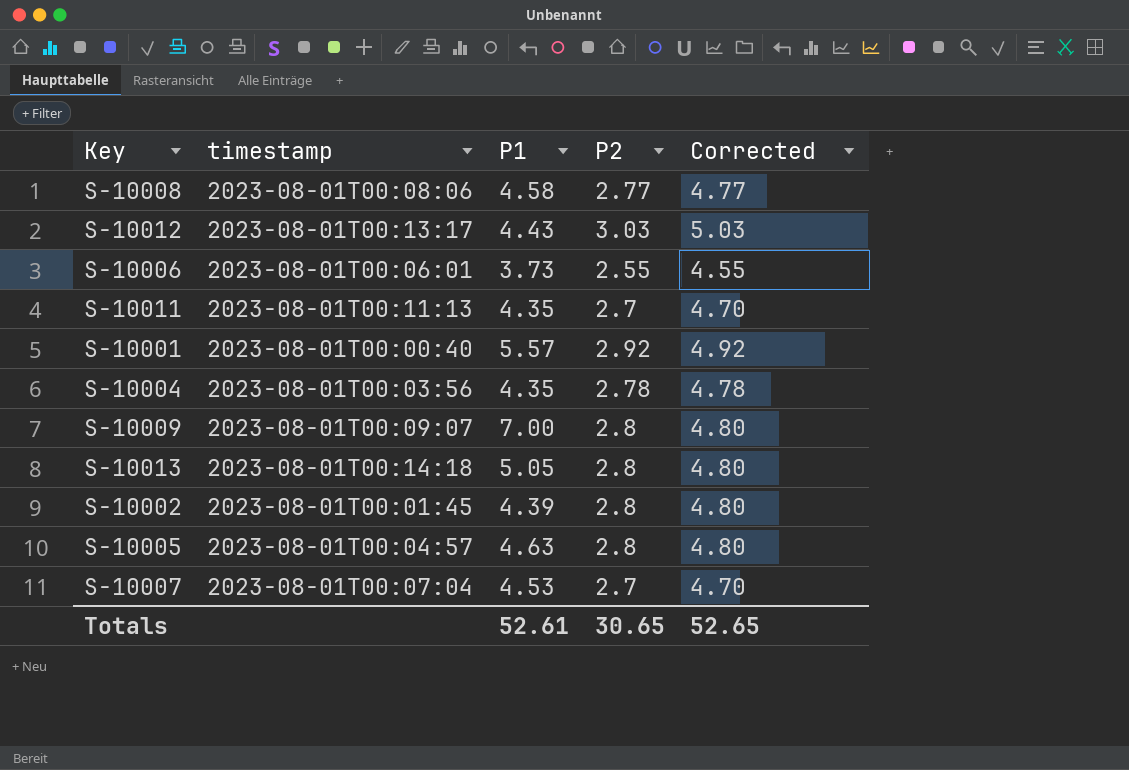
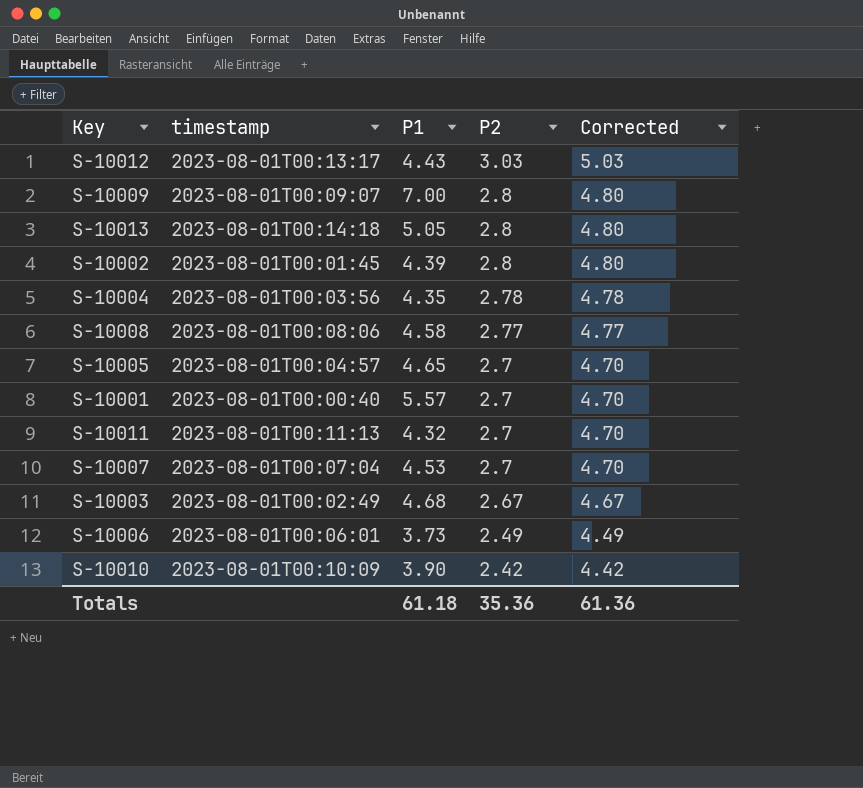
row order: none -> P2 descending
S-10005 | P1: 4.63 -> 4.65
S-10005 | P2: 2.8 -> 2.7
S-10005 | Corrected: 4.80 -> 4.70
S-10001 | P2: 2.92 -> 2.7
S-10001 | Corrected: 4.92 -> 4.70
S-10011 | P1: 4.35 -> 4.32
row S-10003: none -> 2023-08-01T00:02:49 | 4.68 | 2.67 | 4.67
S-10006 | P2: 2.55 -> 2.49
S-10006 | Corrected: 4.55 -> 4.49
row S-10010: none -> 2023-08-01T00:10:09 | 3.90 | 2.42 | 4.42
Totals | P1: 52.61 -> 61.18
Totals | P2: 30.65 -> 35.36
Totals | Corrected: 52.65 -> 61.36

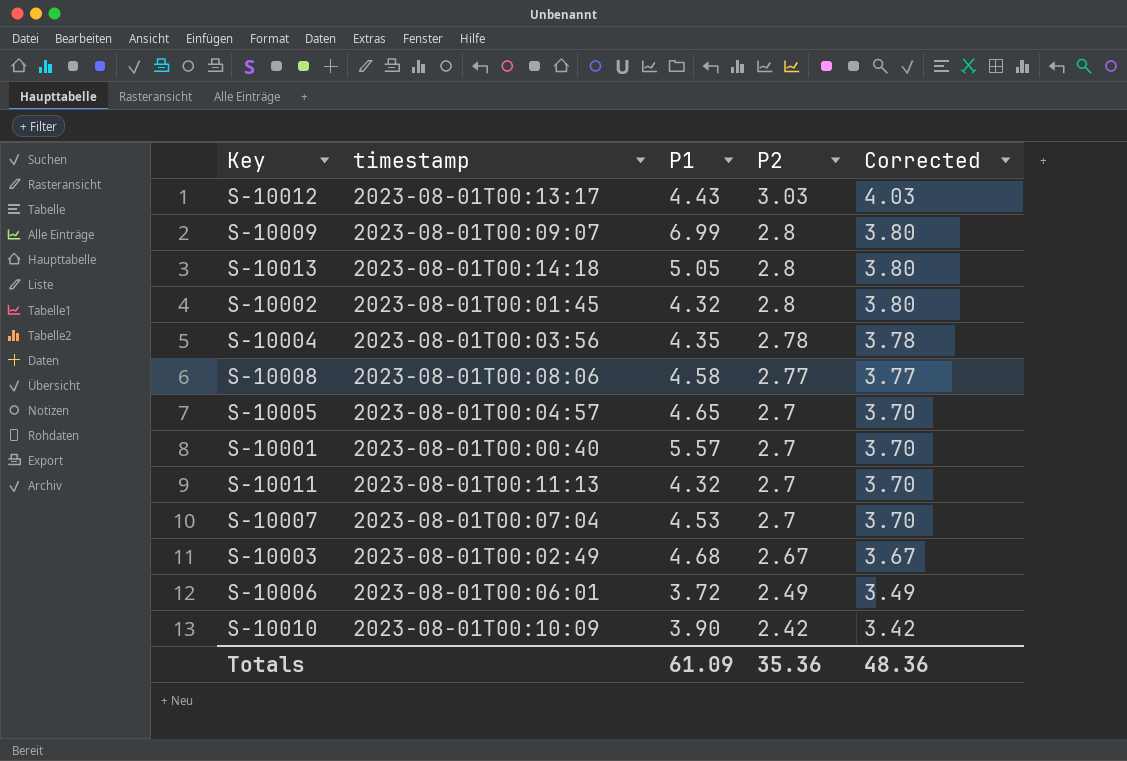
column Corrected | formula: [P2] + 2 -> [P2] + 1
S-10009 | P1: 7.00 -> 6.99
S-10002 | P1: 4.39 -> 4.32
S-10006 | P1: 3.73 -> 3.72
Totals | P1: 61.18 -> 61.09
Totals | Corrected: 61.36 -> 48.36

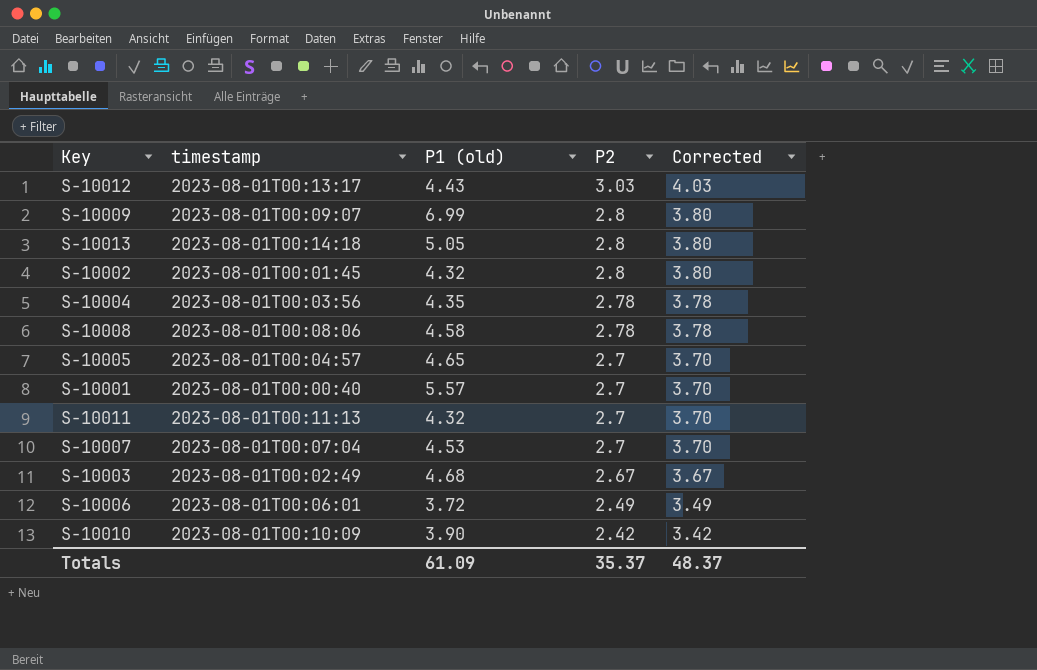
column name: P1 -> P1 (old)
S-10008 | P2: 2.77 -> 2.78
S-10008 | Corrected: 3.77 -> 3.78
Totals | P2: 35.36 -> 35.37
Totals | Corrected: 48.36 -> 48.37

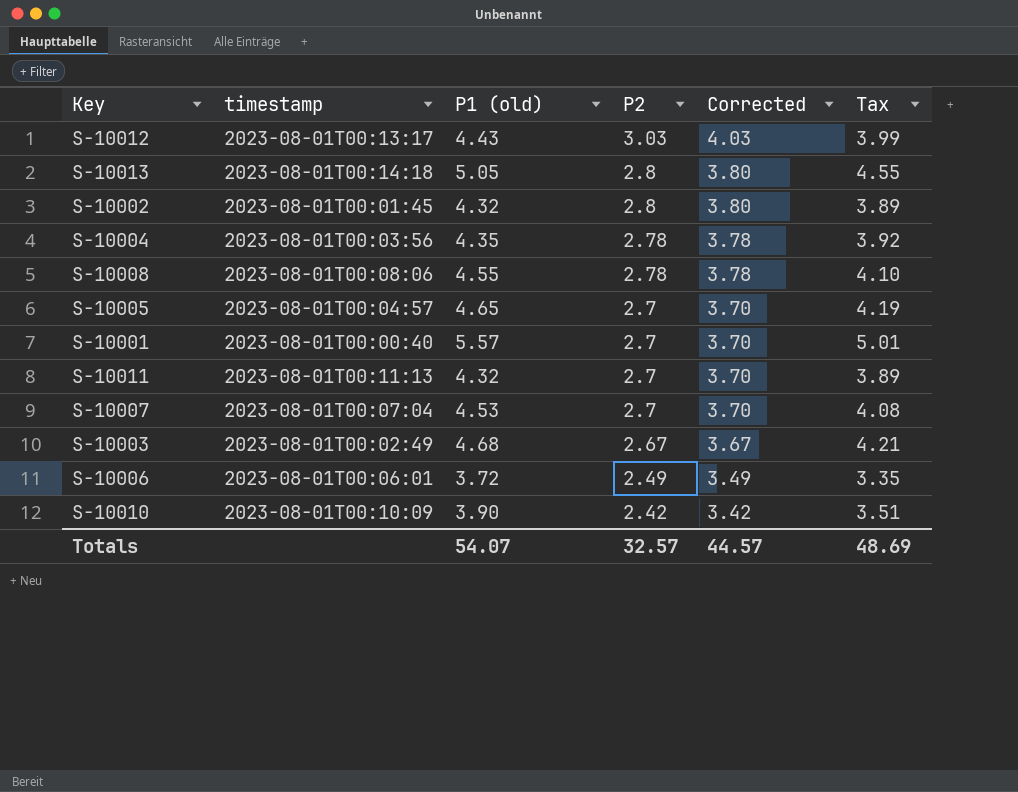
column Tax | formula: none -> [P1 (old)] * 0.9
row S-10009: 2023-08-01T00:09:07 | 6.99 | 2.8 | 3.80 -> none
S-10008 | P1 (old): 4.58 -> 4.55
Totals | P1 (old): 61.09 -> 54.07
Totals | P2: 35.37 -> 32.57
Totals | Corrected: 48.37 -> 44.57

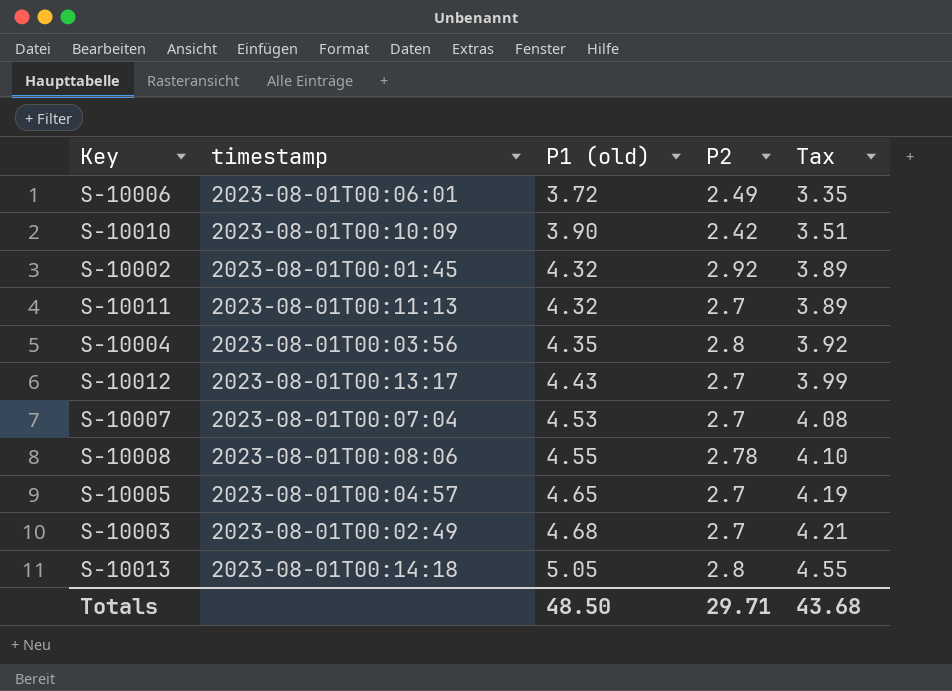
row order: P2 descending -> P1 (old) ascending
column Corrected | formula: [P2] + 1 -> none
row S-10001: 2023-08-01T00:00:40 | 5.57 | 2.7 | 3.70 | 5.01 -> none
S-10002 | P2: 2.8 -> 2.92
S-10004 | P2: 2.78 -> 2.8
S-10012 | P2: 3.03 -> 2.7
S-10003 | P2: 2.67 -> 2.7
Totals | P1 (old): 54.07 -> 48.50
Totals | P2: 32.57 -> 29.71
Totals | Tax: 48.69 -> 43.68

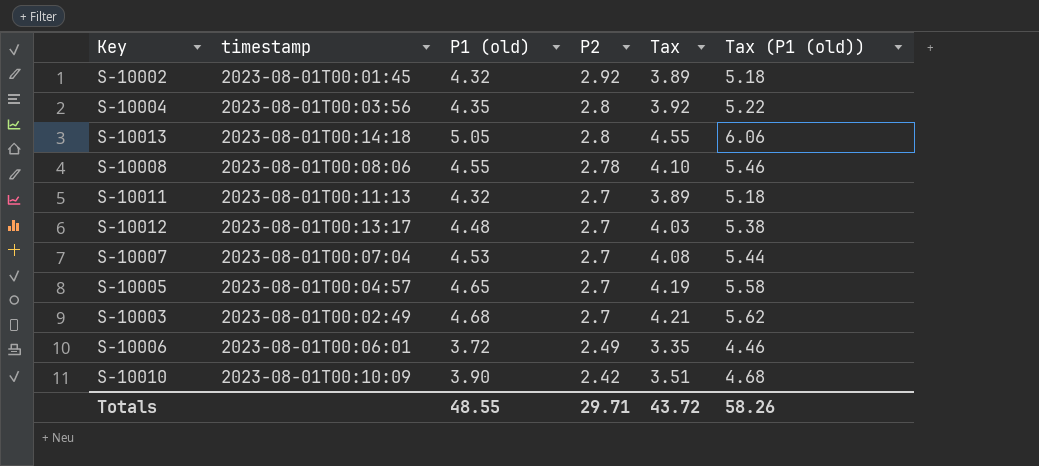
row order: P1 (old) ascending -> P2 descending
column Tax (P1 (old)) | formula: none -> [P1 (old)] * 1.2
S-10012 | P1 (old): 4.43 -> 4.48
S-10012 | Tax: 3.99 -> 4.03
Totals | P1 (old): 48.50 -> 48.55
Totals | Tax: 43.68 -> 43.72

